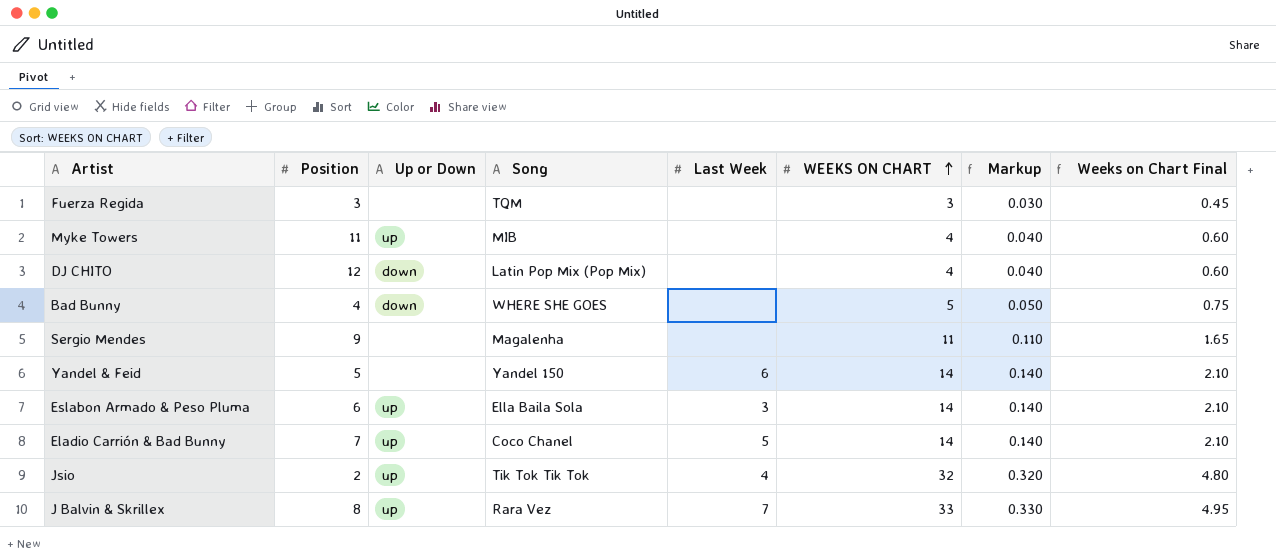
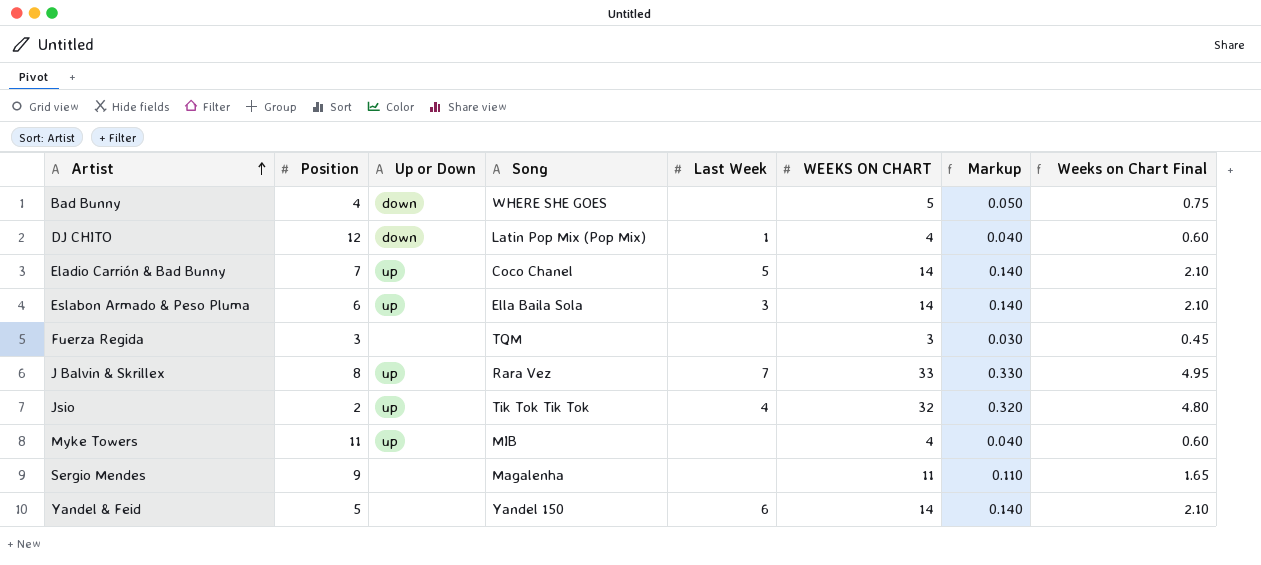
row order: WEEKS ON CHART ascending -> Artist ascending
DJ CHITO | Last Week: none -> 1

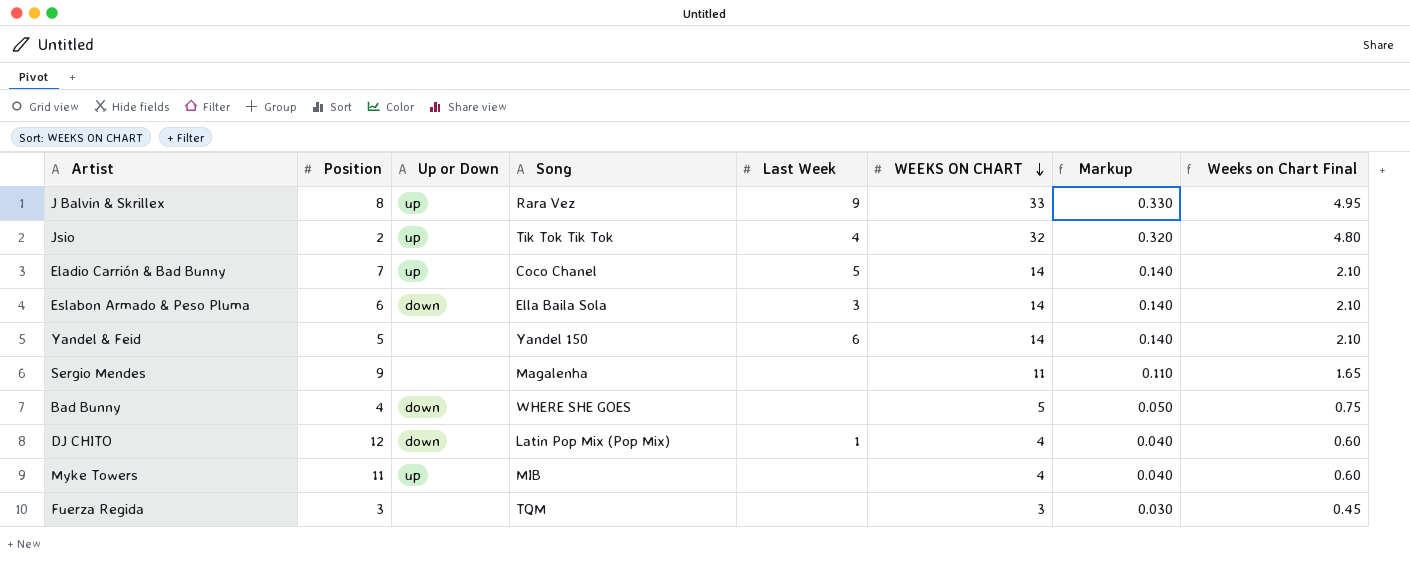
row order: Artist ascending -> WEEKS ON CHART descending
J Balvin & Skrillex | Last Week: 7 -> 9
Eslabon Armado & Peso Pluma | Up or Down: up -> down

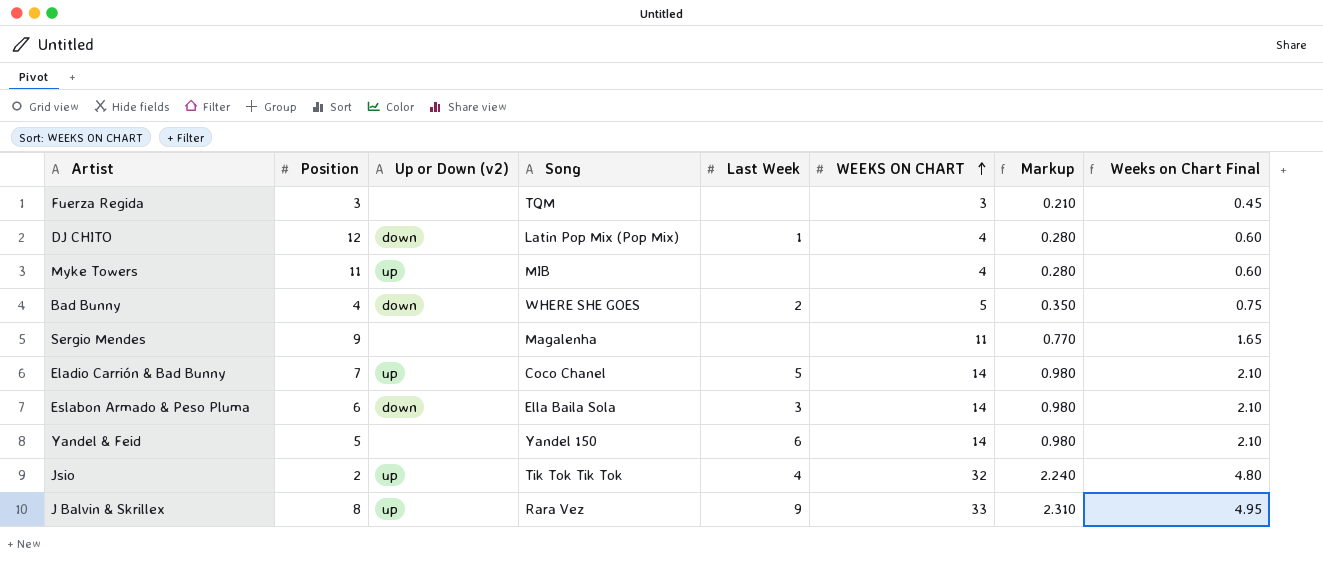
row order: WEEKS ON CHART descending -> WEEKS ON CHART ascending
column name: Up or Down -> Up or Down (v2)
column Markup | formula: [WEEKS ON CHART] * 0.01 -> [WEEKS ON CHART] * 0.07
Bad Bunny | Last Week: none -> 2

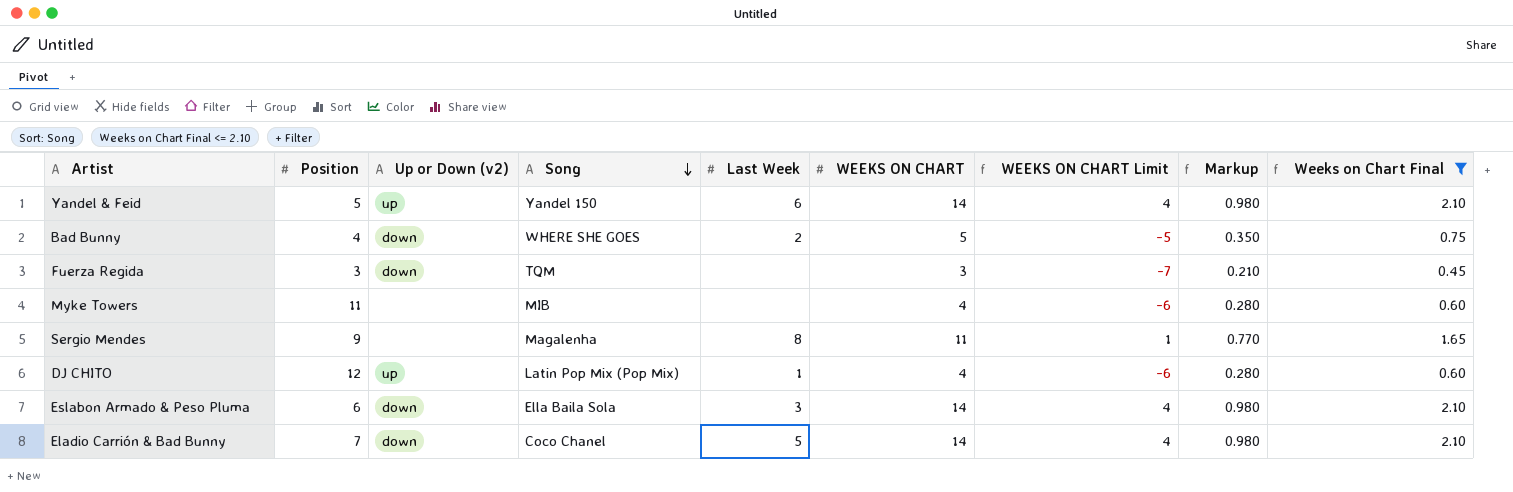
filter: none -> Weeks on Chart Final <= 2.10
row order: WEEKS ON CHART ascending -> Song descending
column WEEKS ON CHART Limit | formula: none -> [WEEKS ON CHART] - 10
Yandel & Feid | Up or Down (v2): none -> up
Fuerza Regida | Up or Down (v2): none -> down
Myke Towers | Up or Down (v2): up -> none
Sergio Mendes | Last Week: none -> 8
DJ CHITO | Up or Down (v2): down -> up
Eladio Carrión & Bad Bunny | Up or Down (v2): up -> down

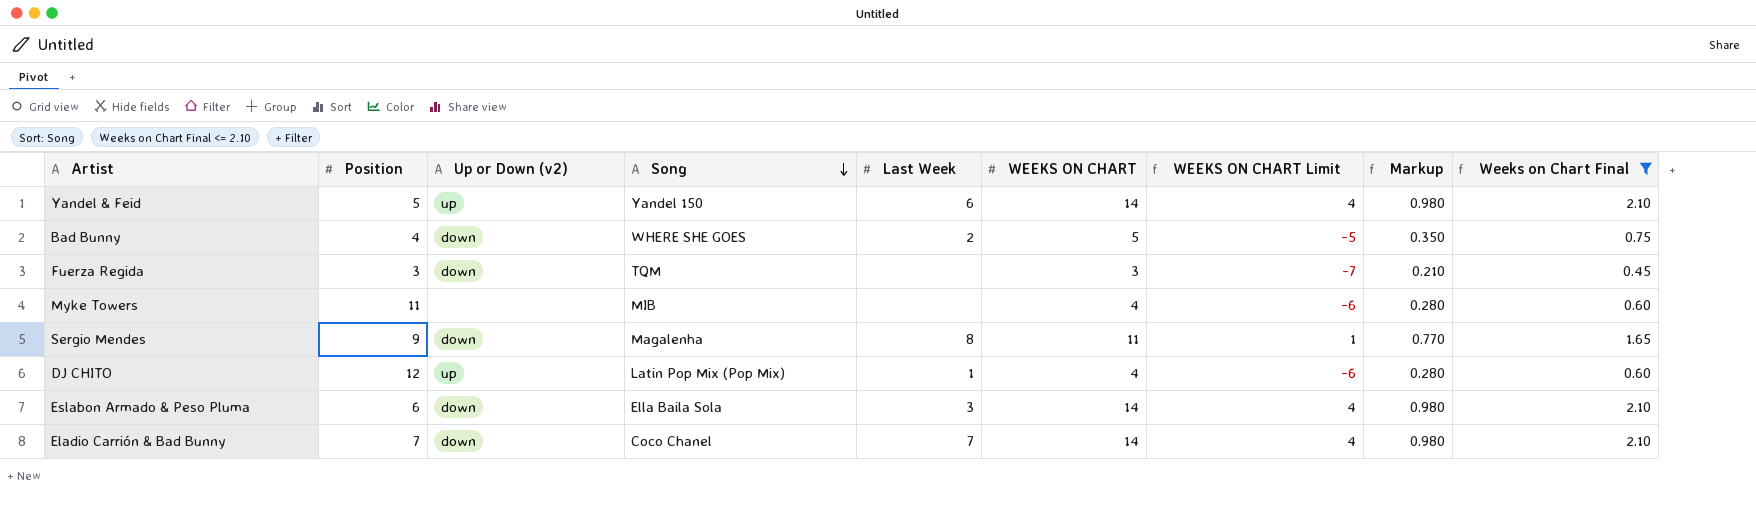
Sergio Mendes | Up or Down (v2): none -> down
Eladio Carrión & Bad Bunny | Last Week: 5 -> 7

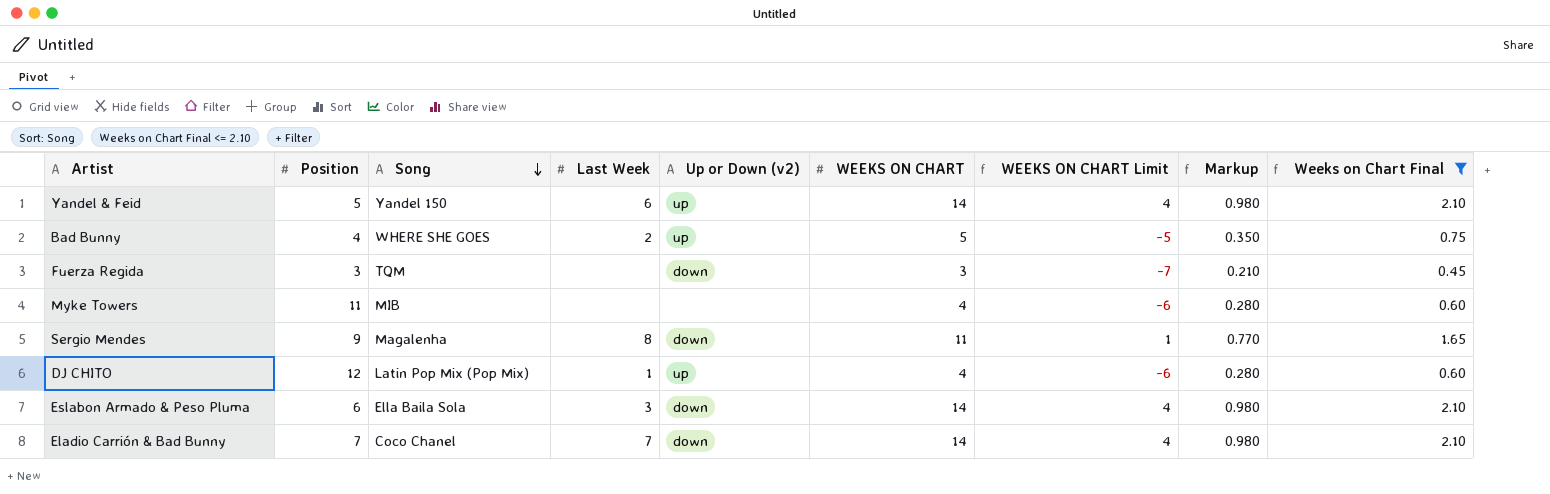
column Up or Down (v2) | position: 3 -> 5
Bad Bunny | Up or Down (v2): down -> up

